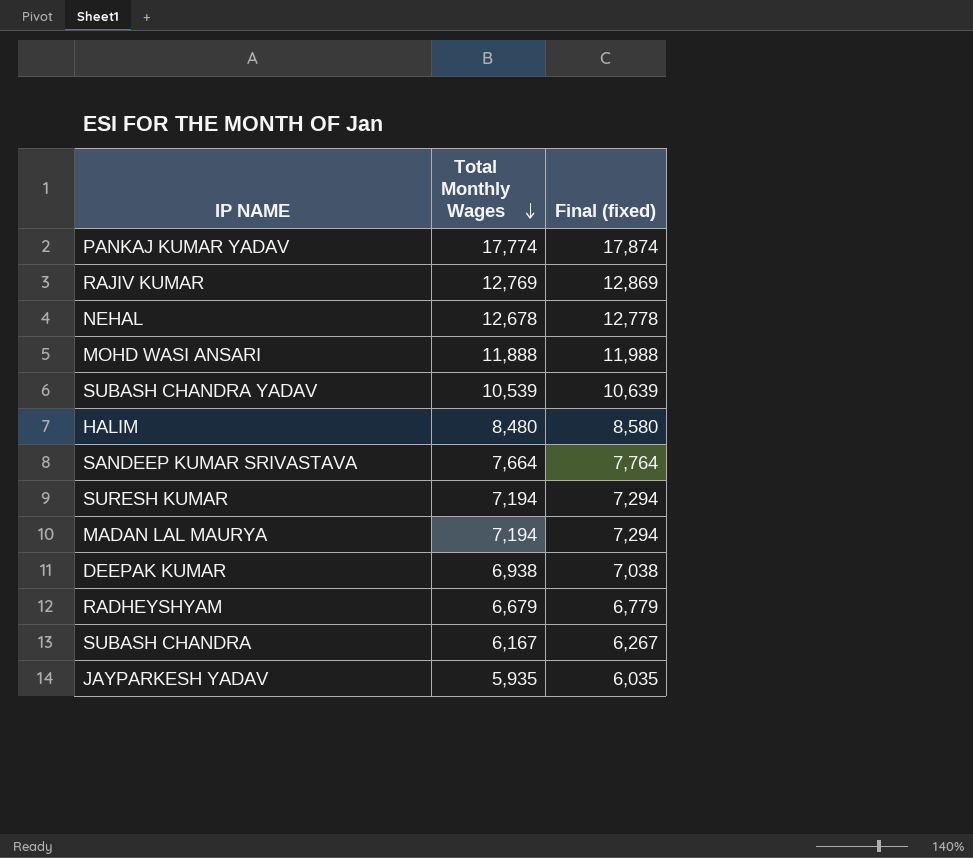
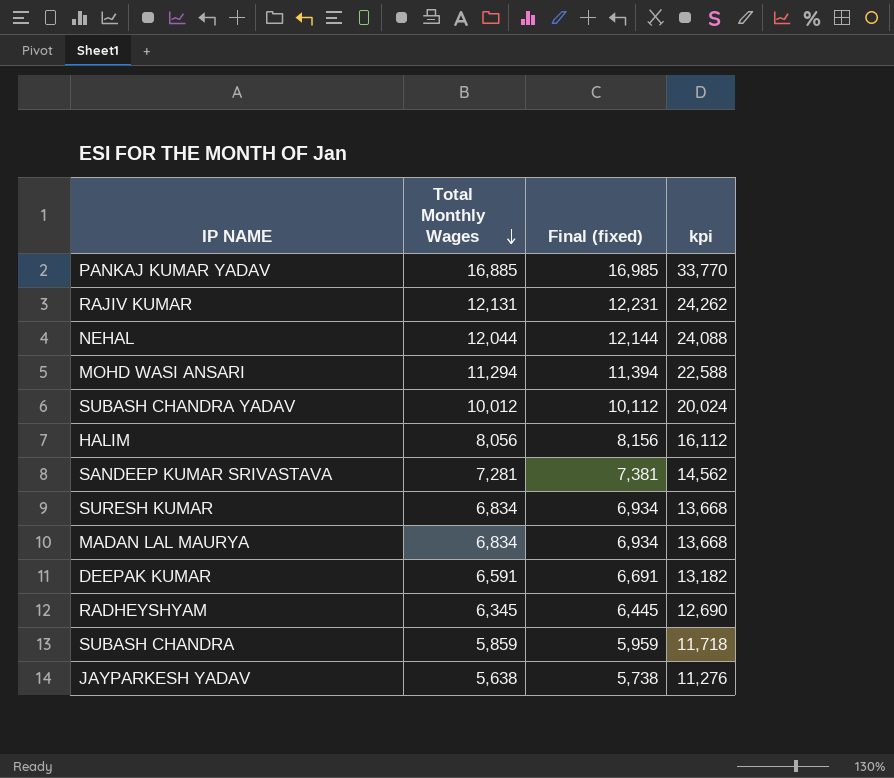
column kpi | formula: none -> [Total Monthly Wages] * 2
PANKAJ KUMAR YADAV | Total Monthly Wages: 17,774 -> 16,885
PANKAJ KUMAR YADAV | Final (fixed): 17,874 -> 16,985
RAJIV KUMAR | Total Monthly Wages: 12,769 -> 12,131
RAJIV KUMAR | Final (fixed): 12,869 -> 12,231
NEHAL | Total Monthly Wages: 12,678 -> 12,044
NEHAL | Final (fixed): 12,778 -> 12,144
MOHD WASI ANSARI | Total Monthly Wages: 11,888 -> 11,294
MOHD WASI ANSARI | Final (fixed): 11,988 -> 11,394
SUBASH CHANDRA YADAV | Total Monthly Wages: 10,539 -> 10,012
SUBASH CHANDRA YADAV | Final (fixed): 10,639 -> 10,112
HALIM | Total Monthly Wages: 8,480 -> 8,056
HALIM | Final (fixed): 8,580 -> 8,156
SANDEEP KUMAR SRIVASTAVA | Total Monthly Wages: 7,664 -> 7,281
SANDEEP KUMAR SRIVASTAVA | Final (fixed): 7,764 -> 7,381
SURESH KUMAR | Total Monthly Wages: 7,194 -> 6,834
SURESH KUMAR | Final (fixed): 7,294 -> 6,934
MADAN LAL MAURYA | Total Monthly Wages: 7,194 -> 6,834
MADAN LAL MAURYA | Final (fixed): 7,294 -> 6,934
DEEPAK KUMAR | Total Monthly Wages: 6,938 -> 6,591
DEEPAK KUMAR | Final (fixed): 7,038 -> 6,691
RADHEYSHYAM | Total Monthly Wages: 6,679 -> 6,345
RADHEYSHYAM | Final (fixed): 6,779 -> 6,445
SUBASH CHANDRA | Total Monthly Wages: 6,167 -> 5,859
SUBASH CHANDRA | Final (fixed): 6,267 -> 5,959
JAYPARKESH YADAV | Total Monthly Wages: 5,935 -> 5,638
JAYPARKESH YADAV | Final (fixed): 6,035 -> 5,738

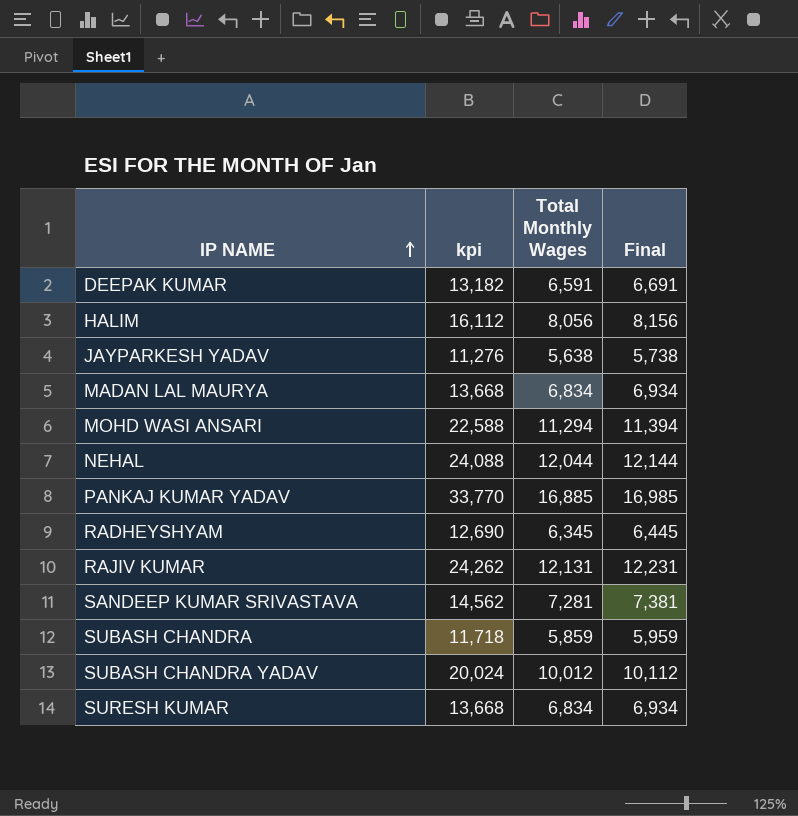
row order: Total Monthly Wages descending -> IP NAME ascending
column kpi | position: 4 -> 2
column name: Final (fixed) -> Final

